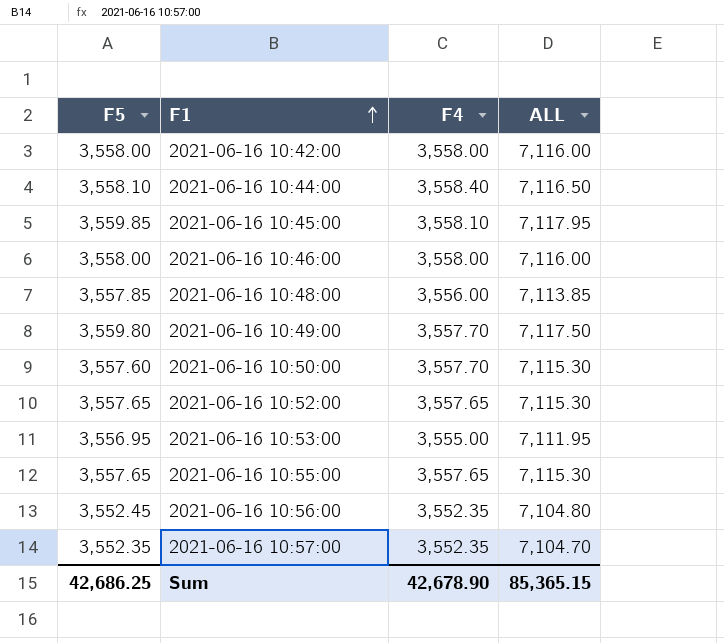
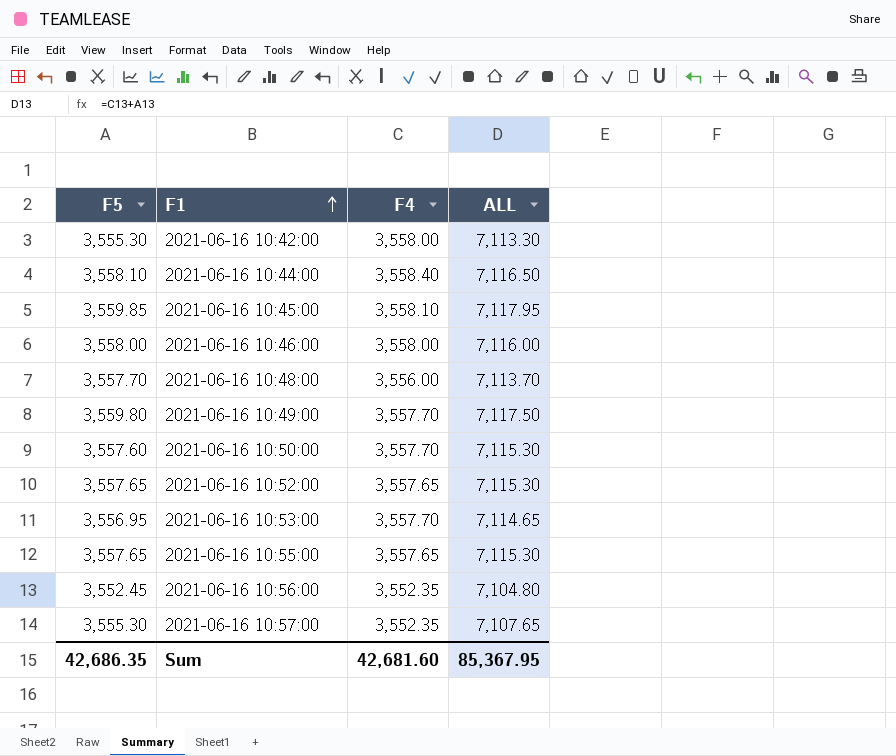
2021-06-16 10:42:00 | F5: 3,558.00 -> 3,555.30
2021-06-16 10:42:00 | ALL: 7,116.00 -> 7,113.30
2021-06-16 10:48:00 | F5: 3,557.85 -> 3,557.70
2021-06-16 10:48:00 | ALL: 7,113.85 -> 7,113.70
2021-06-16 10:53:00 | F4: 3,555.00 -> 3,557.70
2021-06-16 10:53:00 | ALL: 7,111.95 -> 7,114.65
2021-06-16 10:57:00 | F5: 3,552.35 -> 3,555.30
2021-06-16 10:57:00 | ALL: 7,104.70 -> 7,107.65
Sum | F5: 42,686.25 -> 42,686.35
Sum | F4: 42,678.90 -> 42,681.60
Sum | ALL: 85,365.15 -> 85,367.95

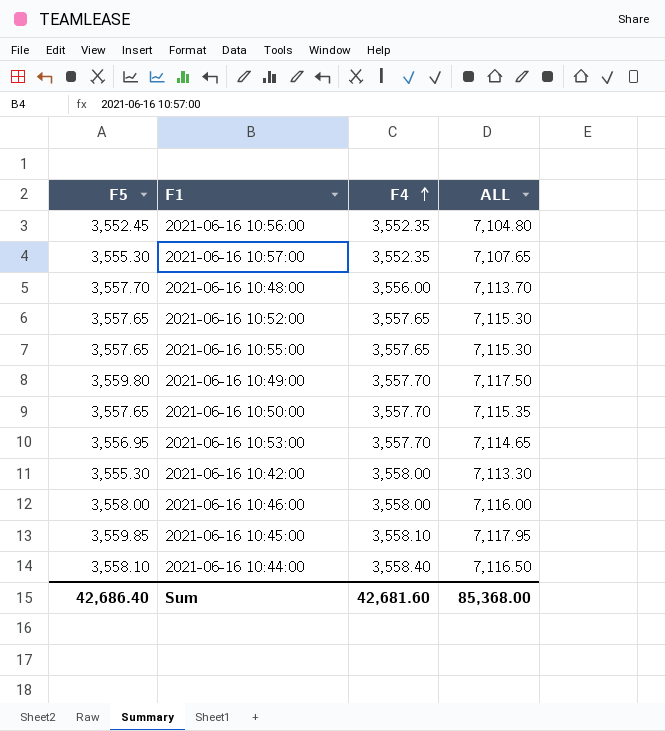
row order: F1 ascending -> F4 ascending
2021-06-16 10:50:00 | F5: 3,557.60 -> 3,557.65
2021-06-16 10:50:00 | ALL: 7,115.30 -> 7,115.35
Sum | F5: 42,686.35 -> 42,686.40
Sum | ALL: 85,367.95 -> 85,368.00

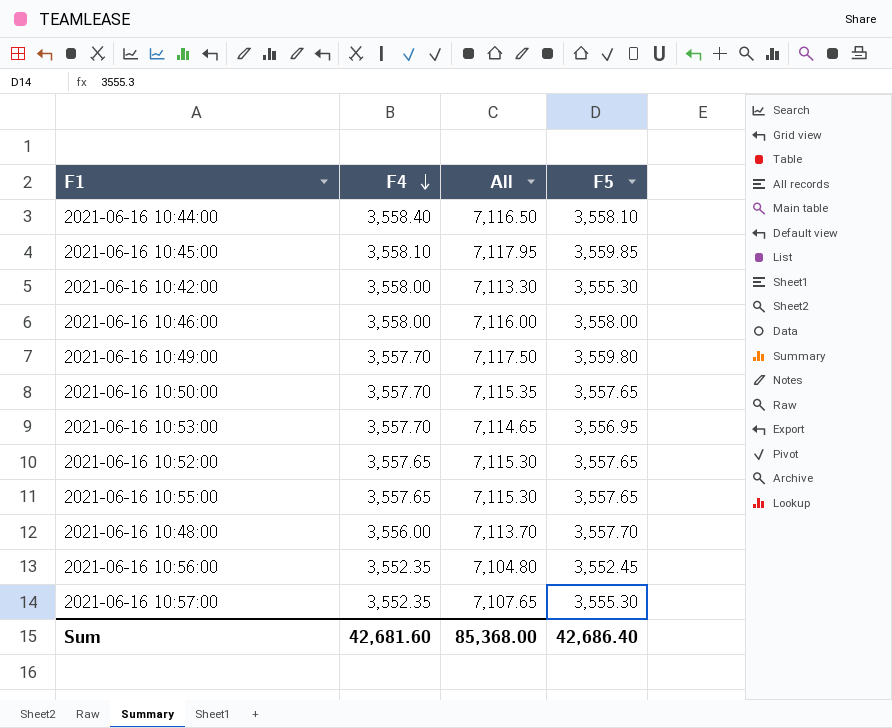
row order: F4 ascending -> F4 descending
column name: ALL -> All
column F5 | position: 1 -> 4

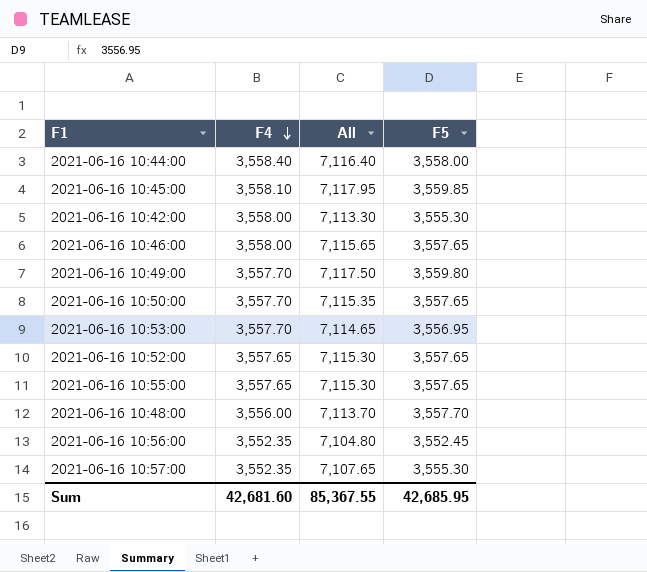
2021-06-16 10:44:00 | All: 7,116.50 -> 7,116.40
2021-06-16 10:44:00 | F5: 3,558.10 -> 3,558.00
2021-06-16 10:46:00 | All: 7,116.00 -> 7,115.65
2021-06-16 10:46:00 | F5: 3,558.00 -> 3,557.65
Sum | All: 85,368.00 -> 85,367.55
Sum | F5: 42,686.40 -> 42,685.95

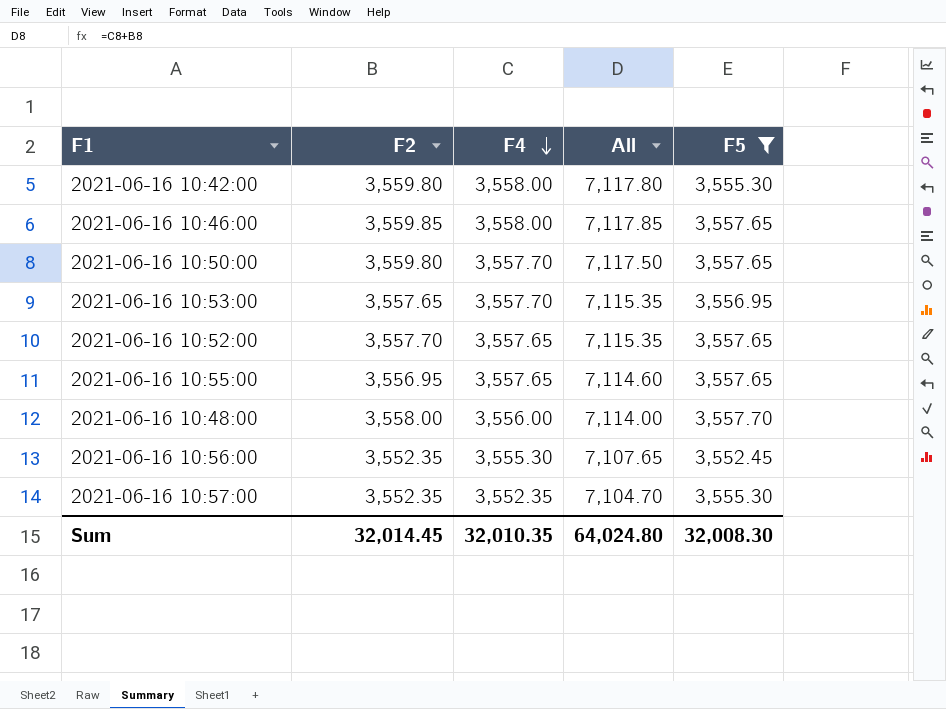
filter: none -> F5 <= 3,557.70
column F2 | position: none -> 2
column All | formula: [F4] + [F5] -> [F2] + [F4]
2021-06-16 10:56:00 | F4: 3,552.35 -> 3,555.30
Sum | F4: 42,681.60 -> 32,010.35
Sum | All: 85,367.55 -> 64,024.80
Sum | F5: 42,685.95 -> 32,008.30

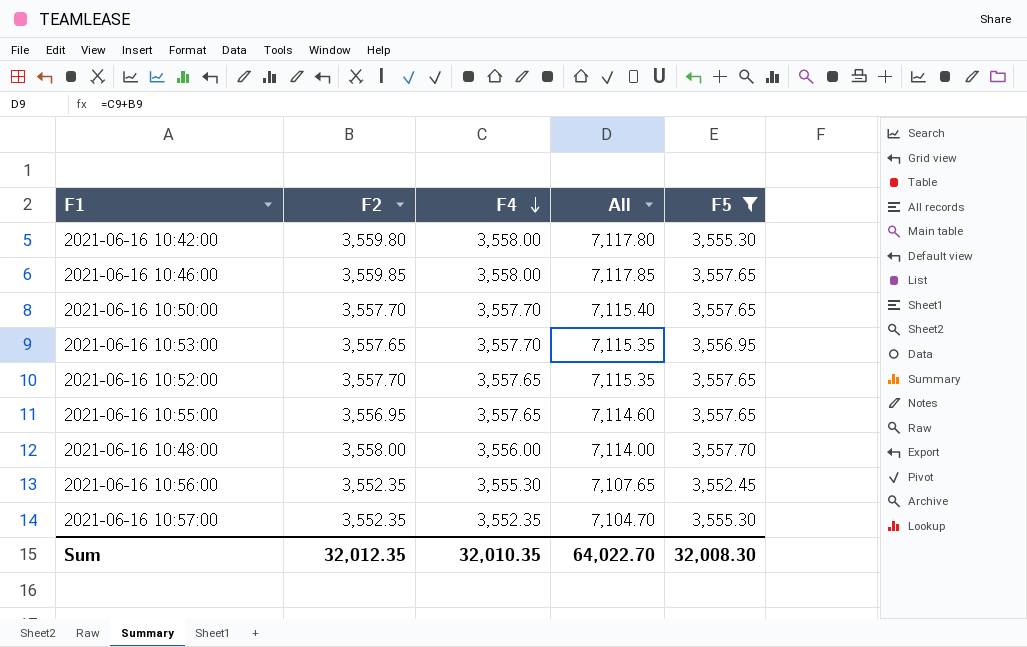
2021-06-16 10:50:00 | F2: 3,559.80 -> 3,557.70
2021-06-16 10:50:00 | All: 7,117.50 -> 7,115.40
Sum | F2: 32,014.45 -> 32,012.35
Sum | All: 64,024.80 -> 64,022.70

